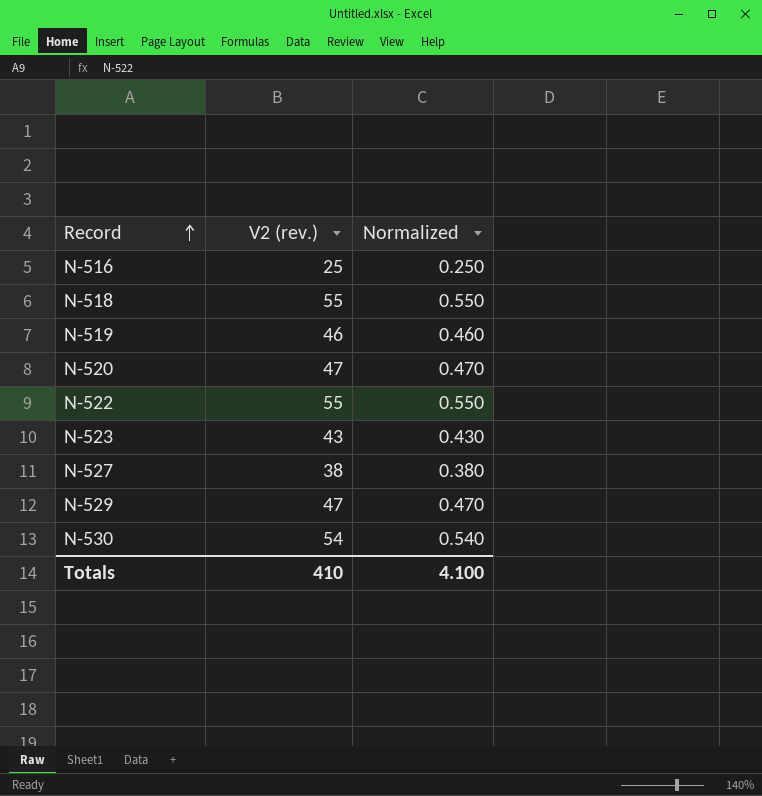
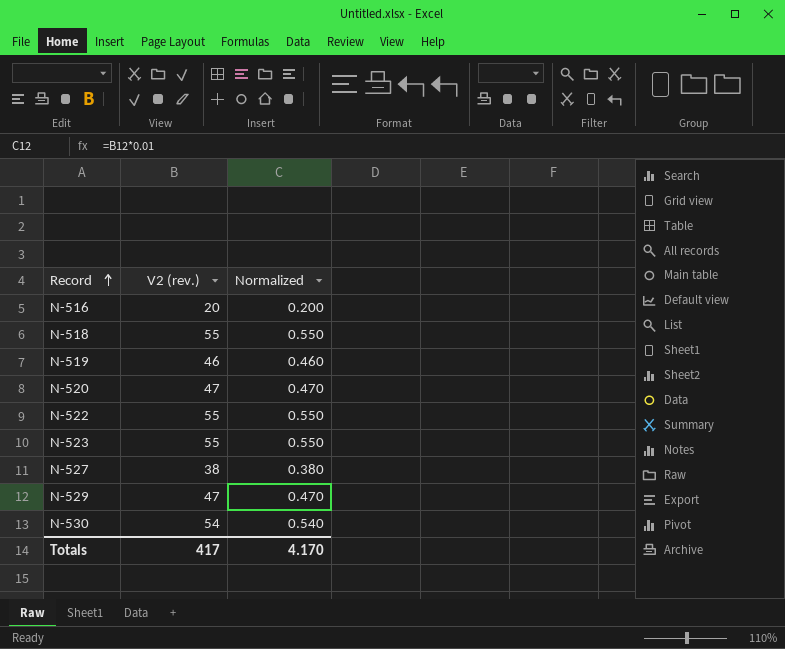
N-516 | V2 (rev.): 25 -> 20
N-516 | Normalized: 0.250 -> 0.200
N-523 | V2 (rev.): 43 -> 55
N-523 | Normalized: 0.430 -> 0.550
Totals | V2 (rev.): 410 -> 417
Totals | Normalized: 4.100 -> 4.170

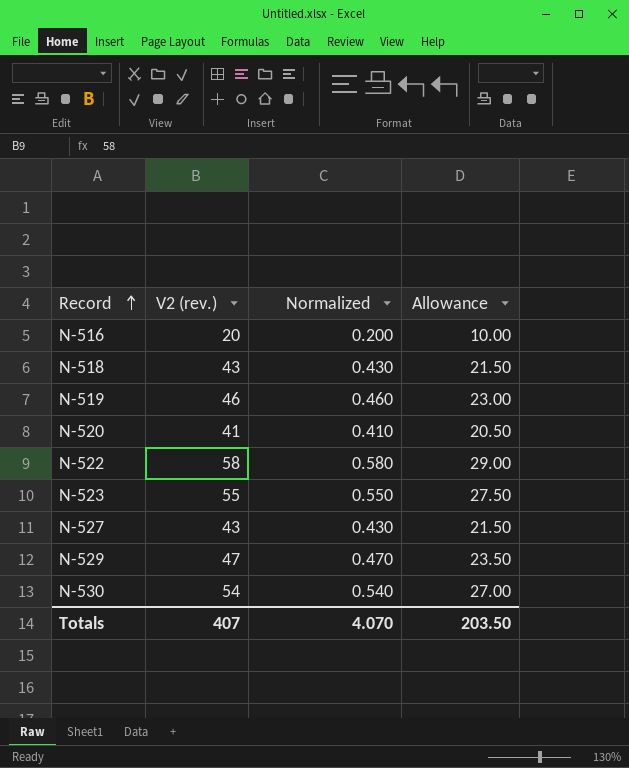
column Allowance | formula: none -> [V2 (rev.)] * 0.5
N-518 | V2 (rev.): 55 -> 43
N-518 | Normalized: 0.550 -> 0.430
N-520 | V2 (rev.): 47 -> 41
N-520 | Normalized: 0.470 -> 0.410
N-522 | V2 (rev.): 55 -> 58
N-522 | Normalized: 0.550 -> 0.580
N-527 | V2 (rev.): 38 -> 43
N-527 | Normalized: 0.380 -> 0.430
Totals | V2 (rev.): 417 -> 407
Totals | Normalized: 4.170 -> 4.070

